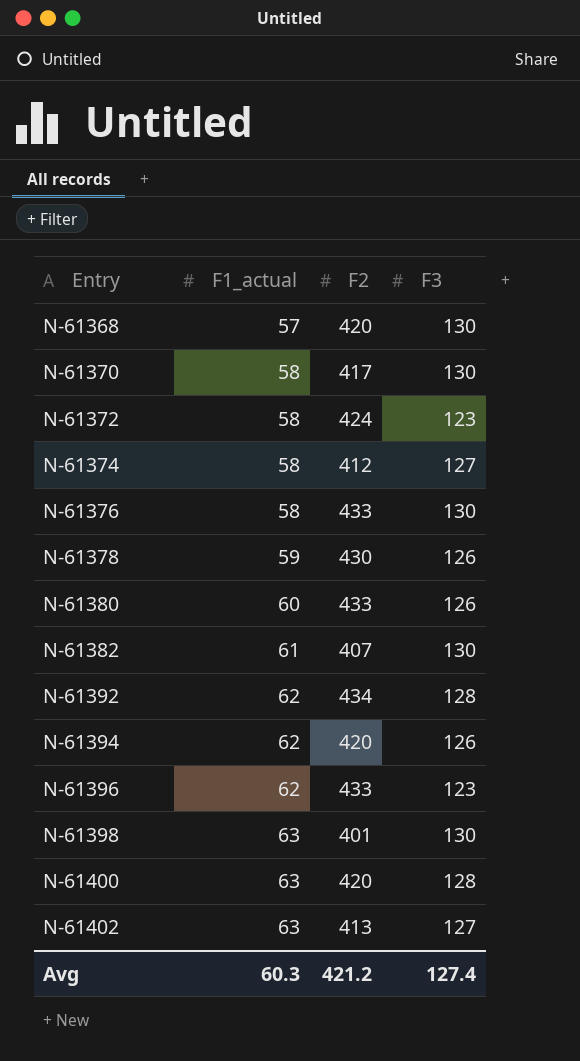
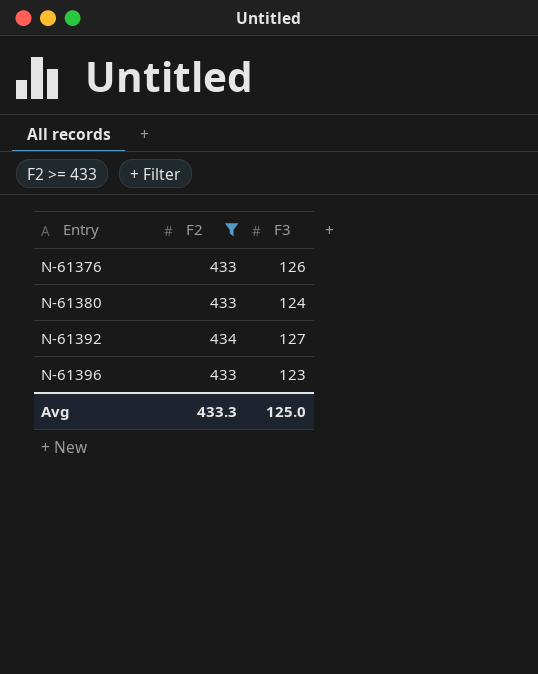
filter: none -> F2 >= 433
column F1_actual | position: 2 -> none
N-61376 | F3: 130 -> 126
N-61380 | F3: 126 -> 124
N-61392 | F3: 128 -> 127
Avg | F2: 421.2 -> 433.3
Avg | F3: 127.4 -> 125.0

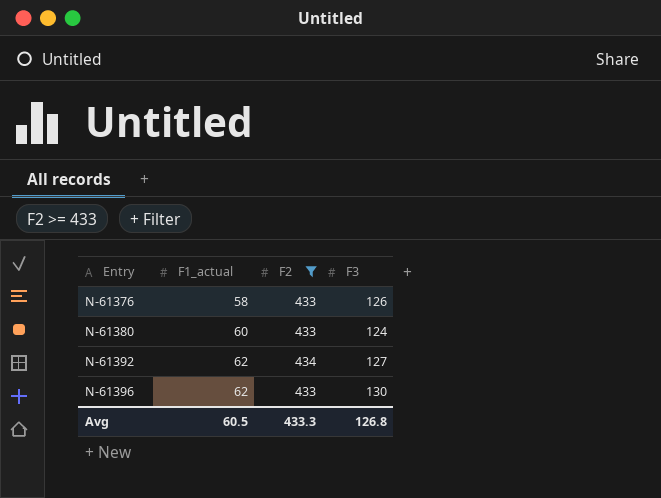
column F1_actual | position: none -> 2
N-61396 | F3: 123 -> 130
Avg | F3: 125.0 -> 126.8

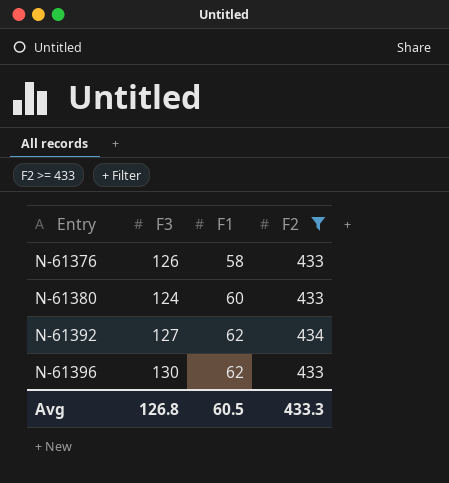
column F3 | position: 4 -> 2
column name: F1_actual -> F1

